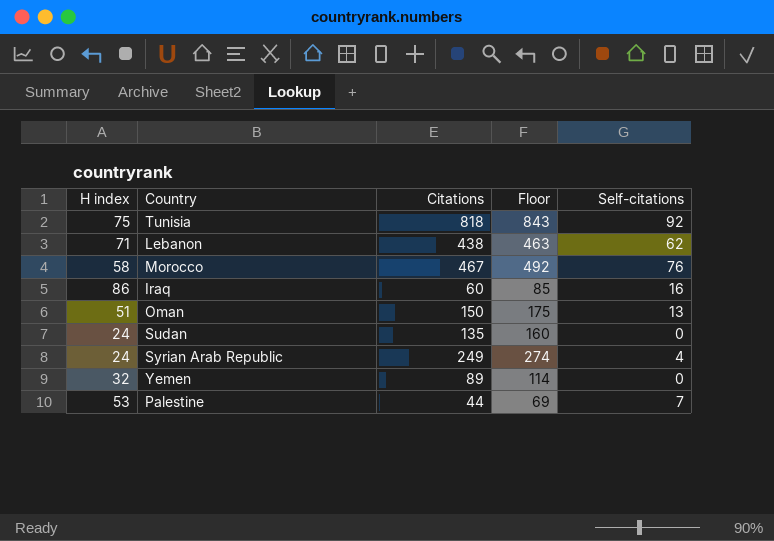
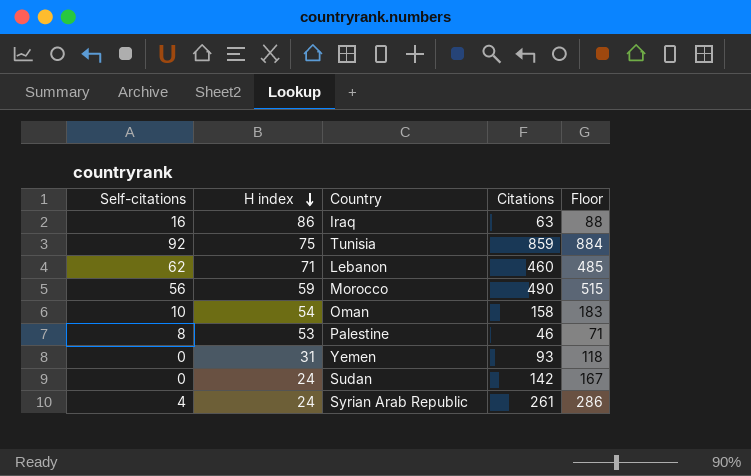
row order: none -> H index descending
column Self-citations | position: 5 -> 1
Iraq | Citations: 60 -> 63
Iraq | Floor: 85 -> 88
Tunisia | Citations: 818 -> 859
Tunisia | Floor: 843 -> 884
Lebanon | Citations: 438 -> 460
Lebanon | Floor: 463 -> 485
Morocco | Self-citations: 76 -> 56
Morocco | H index: 58 -> 59
Morocco | Citations: 467 -> 490
Morocco | Floor: 492 -> 515
Oman | Self-citations: 13 -> 10
Oman | H index: 51 -> 54
Oman | Citations: 150 -> 158
Oman | Floor: 175 -> 183
Palestine | Self-citations: 7 -> 8
Palestine | Citations: 44 -> 46
Palestine | Floor: 69 -> 71
Yemen | H index: 32 -> 31
Yemen | Citations: 89 -> 93
Yemen | Floor: 114 -> 118
Sudan | Citations: 135 -> 142
Sudan | Floor: 160 -> 167
Syrian Arab Republic | Citations: 249 -> 261
Syrian Arab Republic | Floor: 274 -> 286

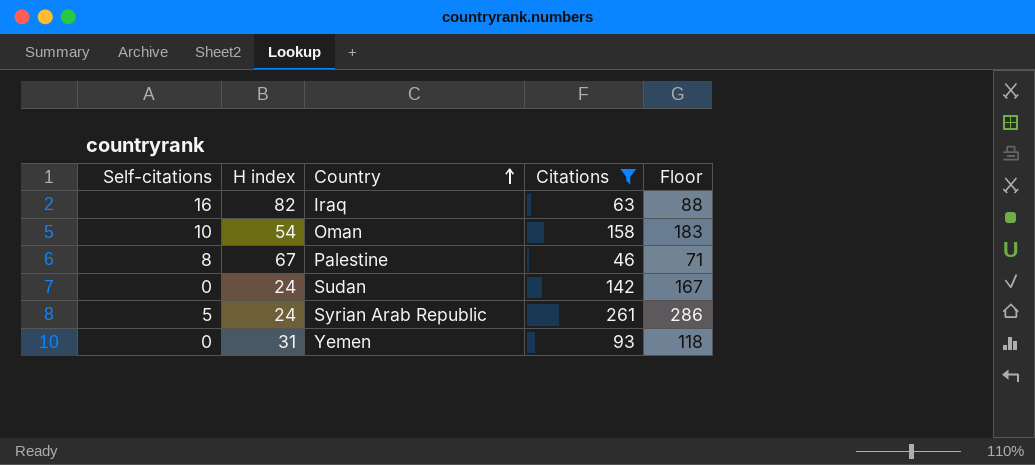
filter: none -> Citations <= 261
row order: H index descending -> Country ascending
Iraq | H index: 86 -> 82
Palestine | H index: 53 -> 67
Syrian Arab Republic | Self-citations: 4 -> 5

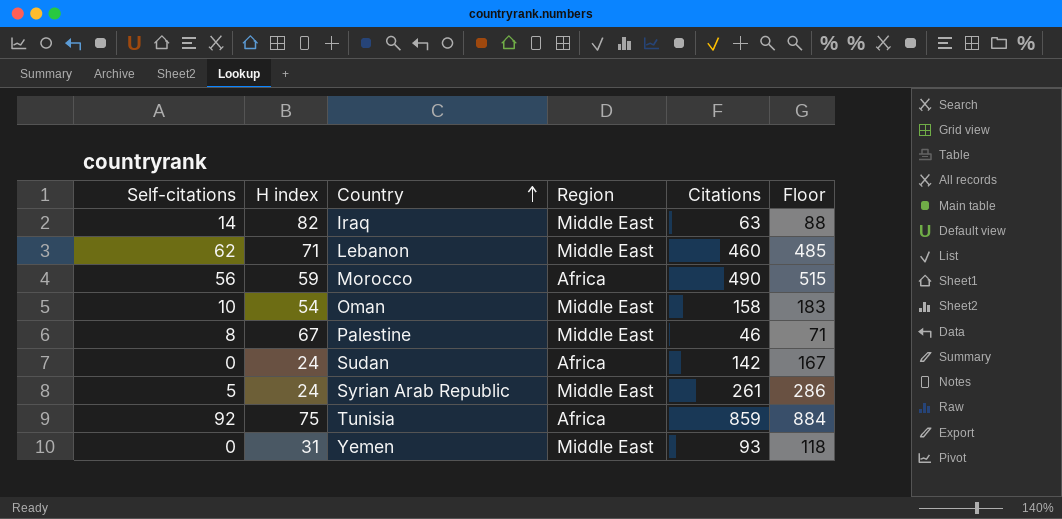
filter: Citations <= 261 -> none
column Region | position: none -> 4
Iraq | Self-citations: 16 -> 14

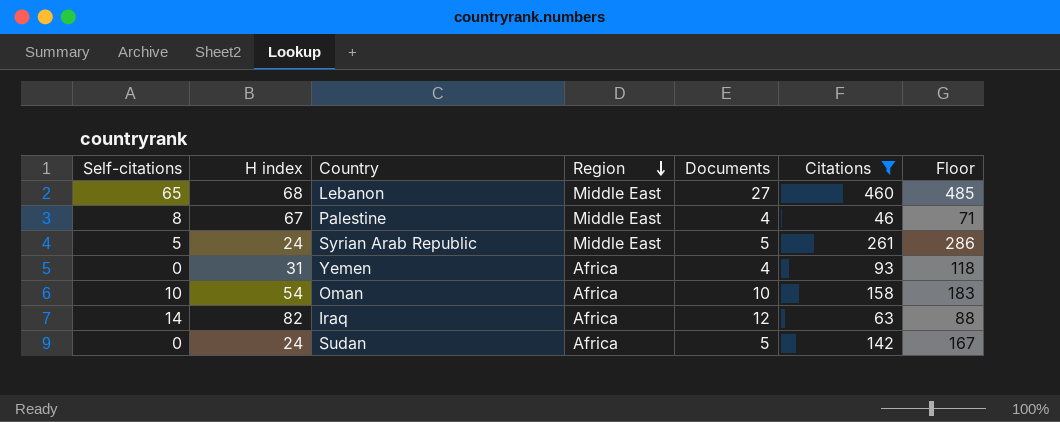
filter: none -> Citations <= 460
row order: Country ascending -> Region descending
column Documents | position: none -> 5
Lebanon | Self-citations: 62 -> 65
Lebanon | H index: 71 -> 68
Yemen | Region: Middle East -> Africa
Oman | Region: Middle East -> Africa
Iraq | Region: Middle East -> Africa

